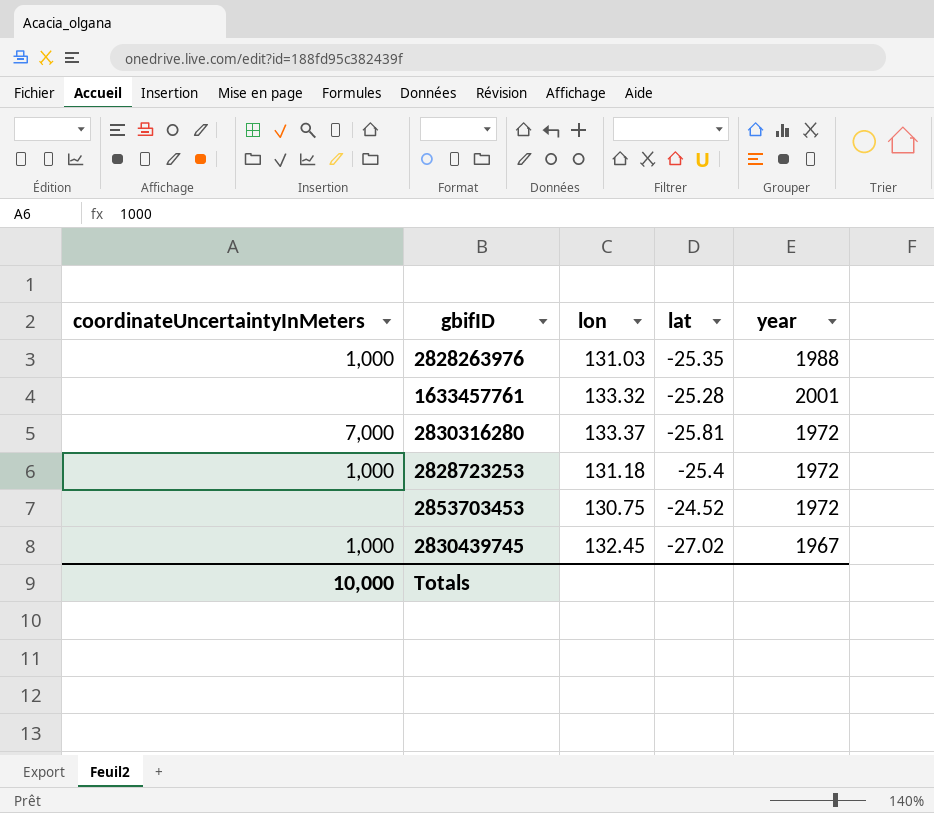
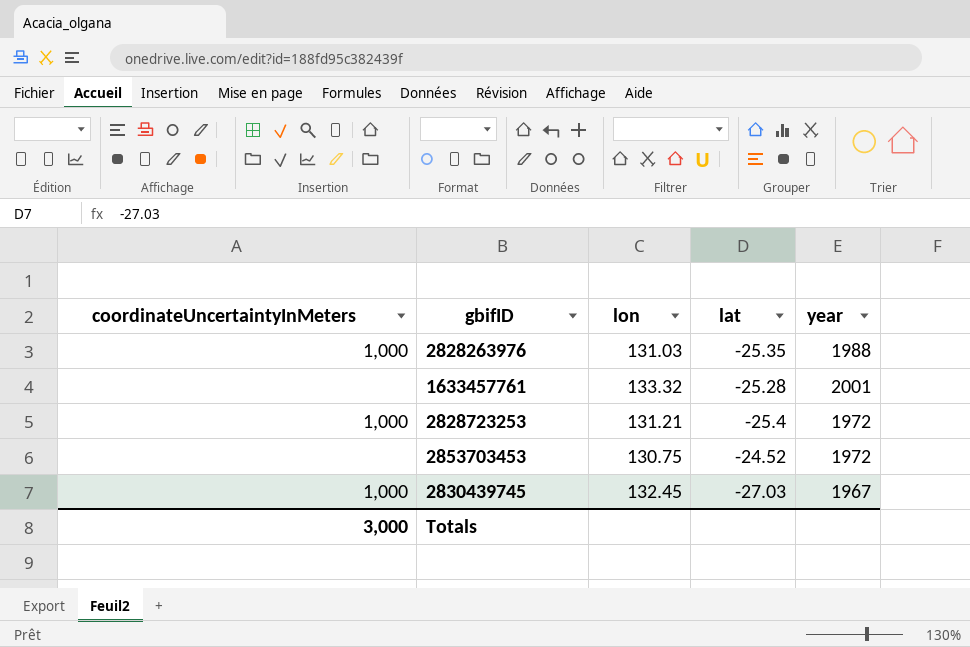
row 2830316280: 7,000 | 133.37 | -25.81 | 1972 -> none
2828723253 | lon: 131.18 -> 131.21
2830439745 | lat: -27.02 -> -27.03
Totals | coordinateUncertaintyInMeters: 10,000 -> 3,000

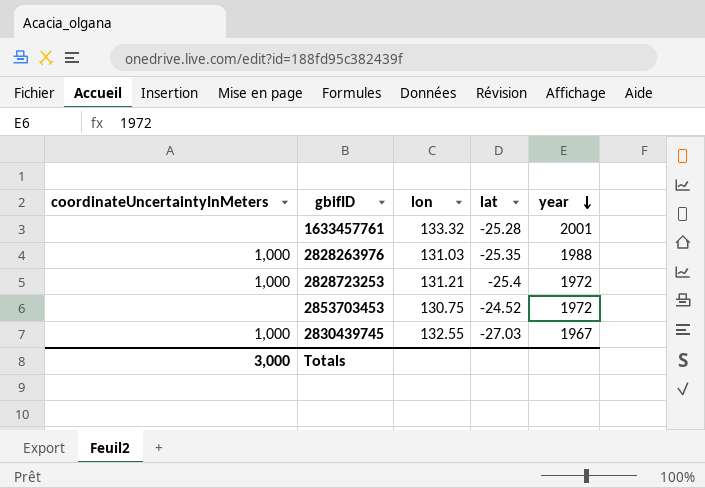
row order: none -> year descending
2830439745 | lon: 132.45 -> 132.55

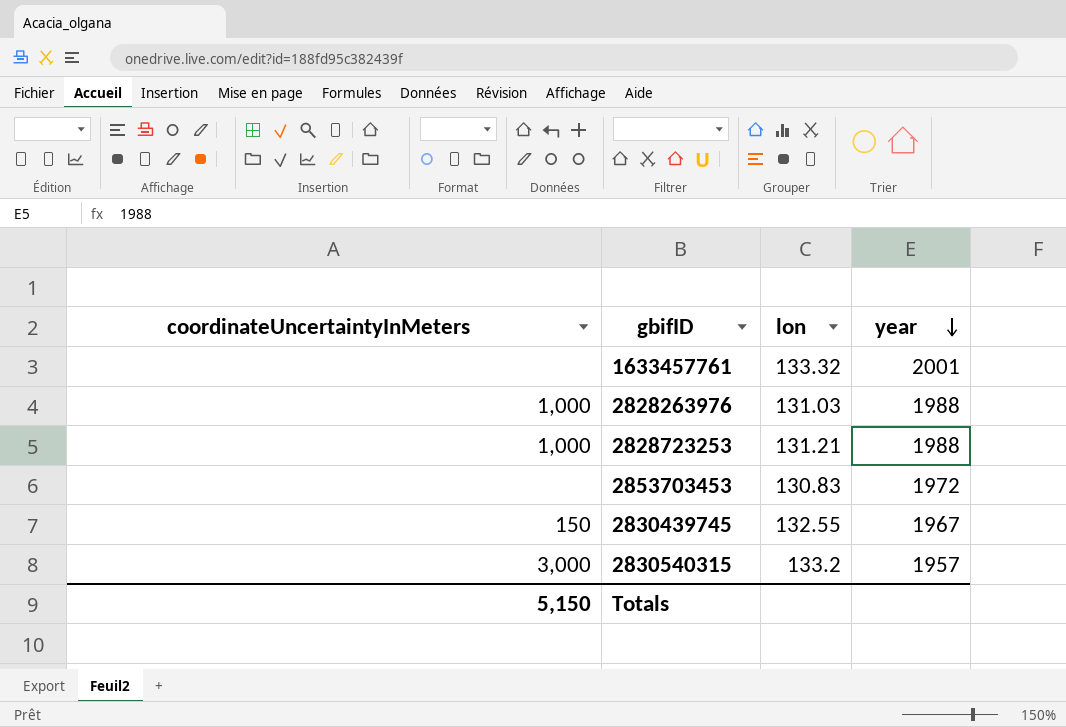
column lat | position: 4 -> none
2828723253 | year: 1972 -> 1988
2853703453 | lon: 130.75 -> 130.83
2830439745 | coordinateUncertaintyInMeters: 1,000 -> 150
row 2830540315: none -> 3,000 | 133.2 | 1957
Totals | coordinateUncertaintyInMeters: 3,000 -> 5,150

